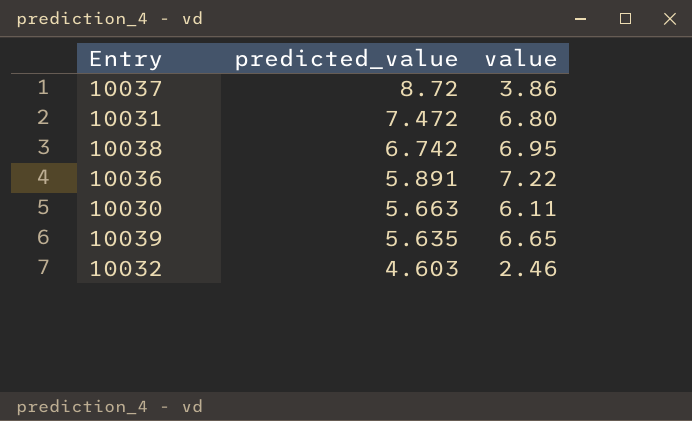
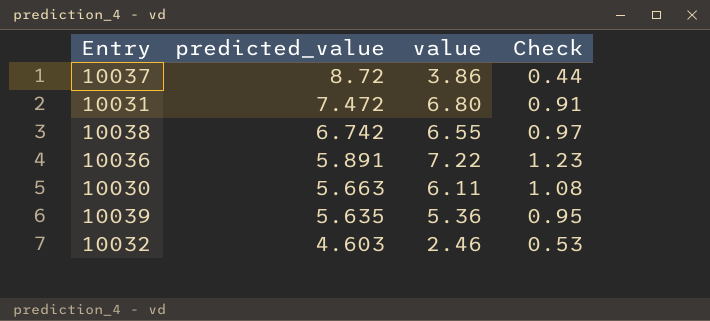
column Check | formula: none -> [value] / [predicted_value]
10038 | value: 6.95 -> 6.55
10039 | value: 6.65 -> 5.36

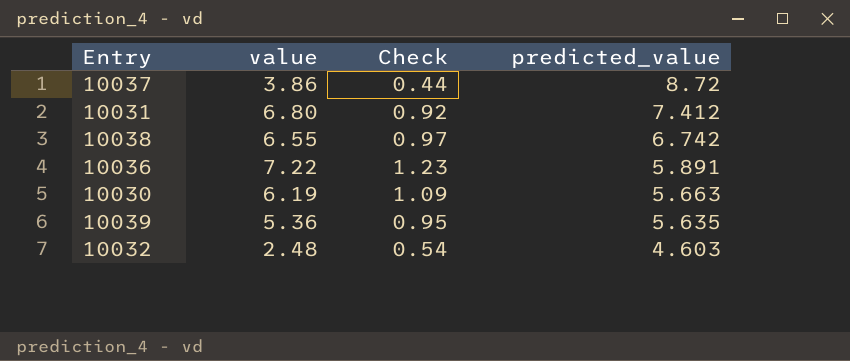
column predicted_value | position: 2 -> 4
10031 | Check: 0.91 -> 0.92
10031 | predicted_value: 7.472 -> 7.412
10030 | value: 6.11 -> 6.19
10030 | Check: 1.08 -> 1.09
10032 | value: 2.46 -> 2.48
10032 | Check: 0.53 -> 0.54

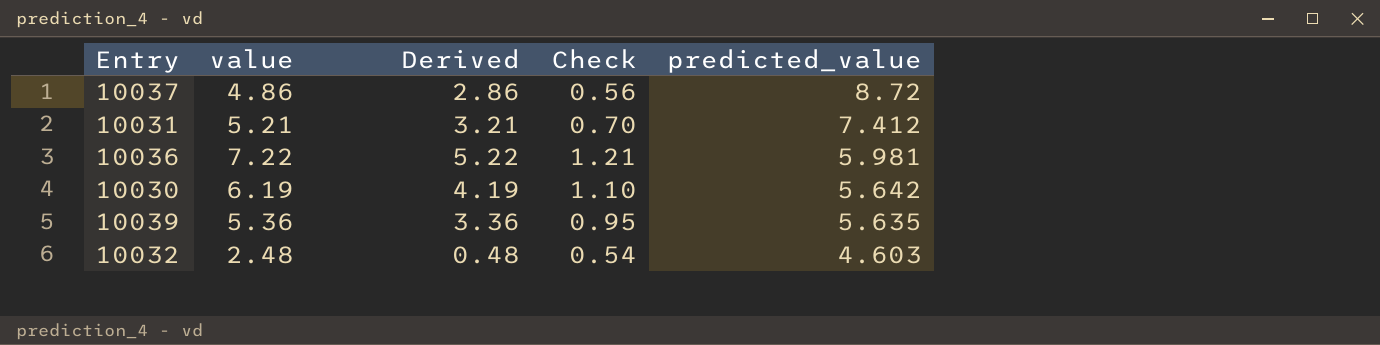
column Derived | formula: none -> [value] - 2
row 10038: 6.55 | 0.97 | 6.742 -> none
10037 | value: 3.86 -> 4.86
10037 | Check: 0.44 -> 0.56
10031 | value: 6.80 -> 5.21
10031 | Check: 0.92 -> 0.70
10036 | Check: 1.23 -> 1.21
10036 | predicted_value: 5.891 -> 5.981
10030 | Check: 1.09 -> 1.10
10030 | predicted_value: 5.663 -> 5.642

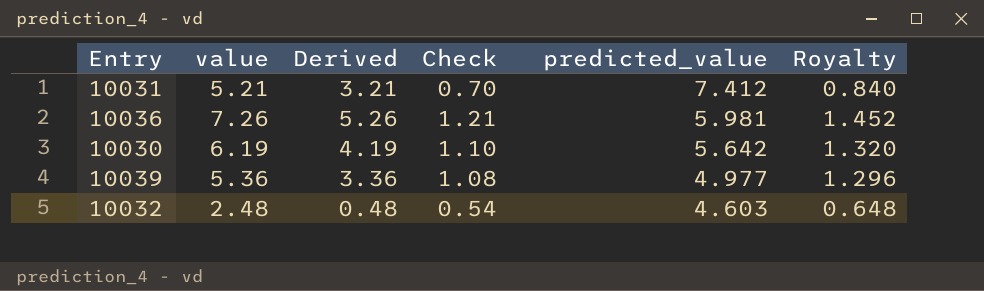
column Royalty | formula: none -> [Check] * 1.2
row 10037: 4.86 | 2.86 | 0.56 | 8.72 -> none
10036 | value: 7.22 -> 7.26
10036 | Derived: 5.22 -> 5.26
10039 | Check: 0.95 -> 1.08
10039 | predicted_value: 5.635 -> 4.977

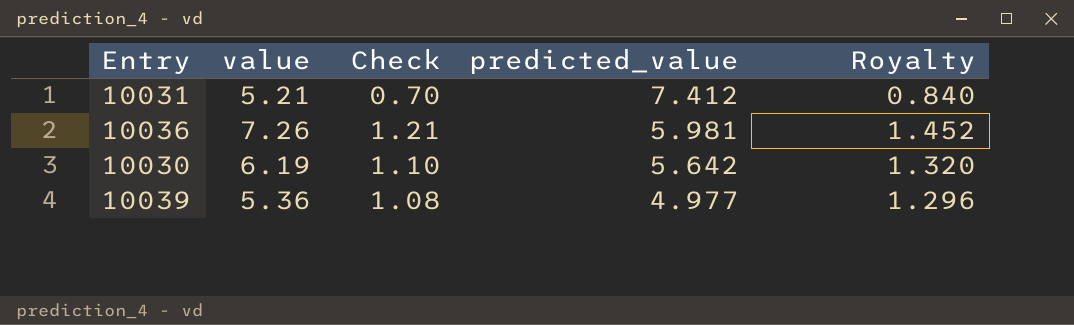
column Derived | formula: [value] - 2 -> none
row 10032: 2.48 | 0.48 | 0.54 | 4.603 | 0.648 -> none

